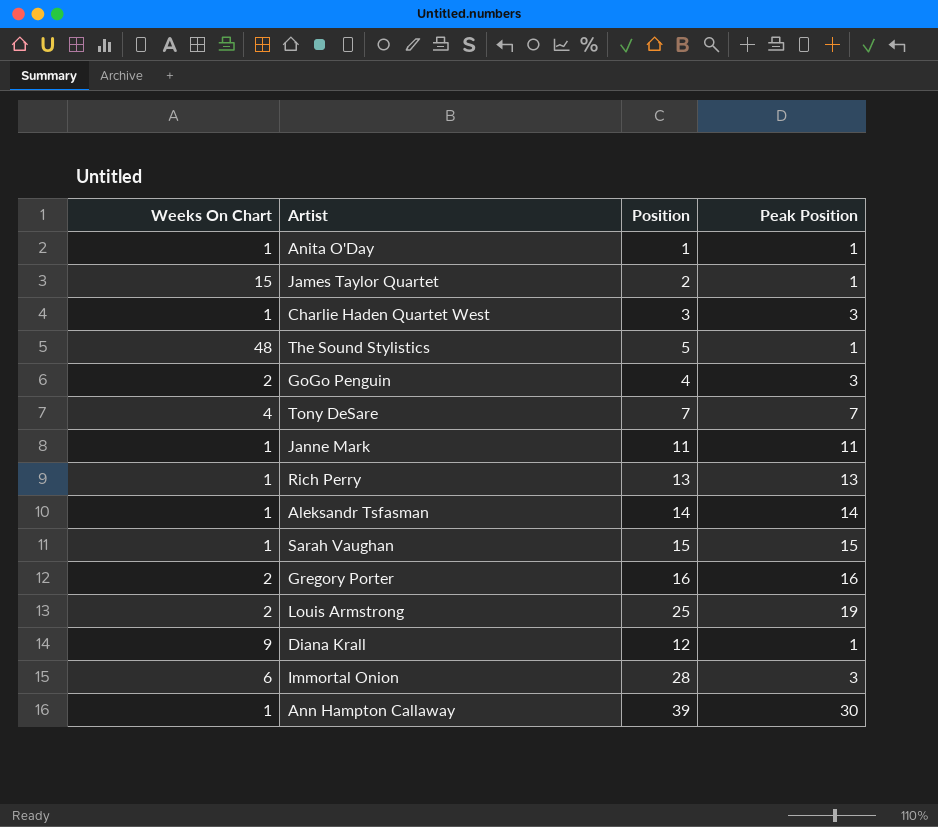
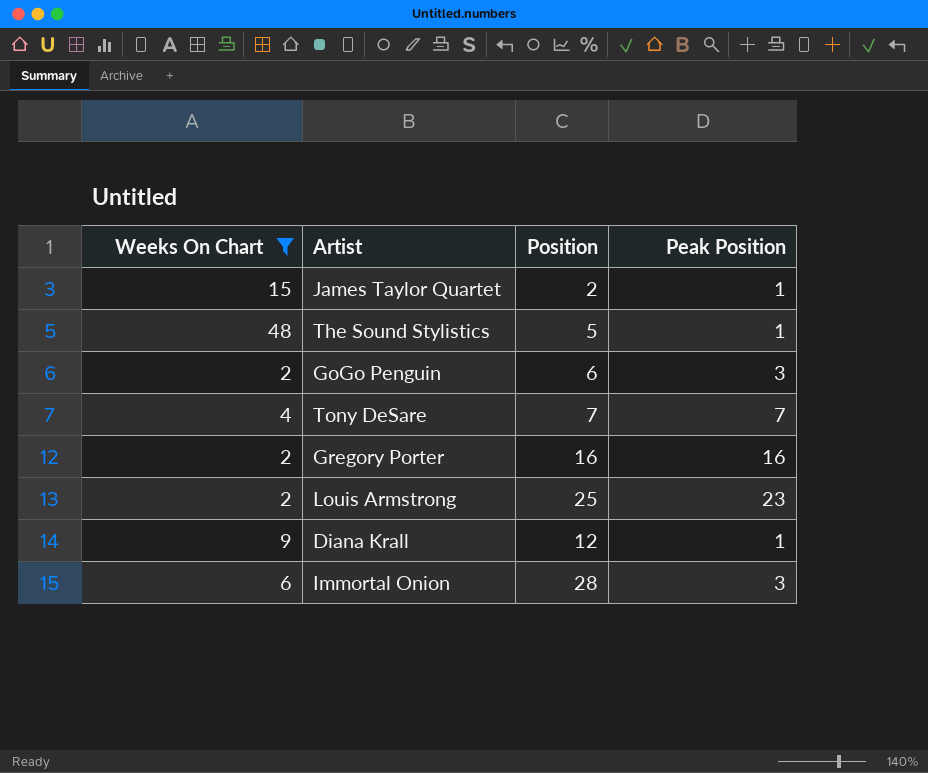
filter: none -> Weeks On Chart != 1
GoGo Penguin | Position: 4 -> 6
Louis Armstrong | Peak Position: 19 -> 23

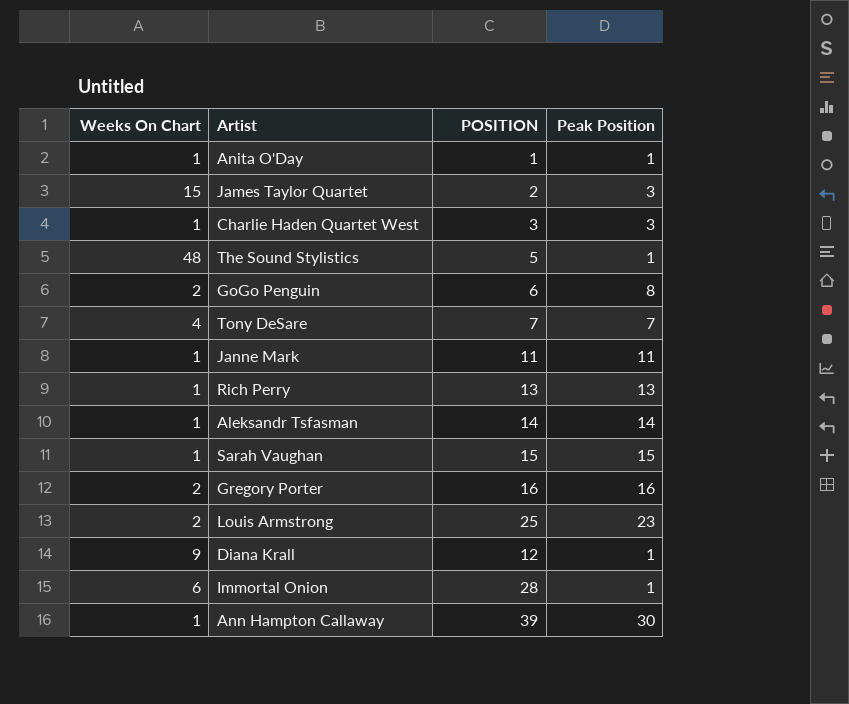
filter: Weeks On Chart != 1 -> none
column name: Position -> POSITION
James Taylor Quartet | Peak Position: 1 -> 3
GoGo Penguin | Peak Position: 3 -> 8
Immortal Onion | Peak Position: 3 -> 1

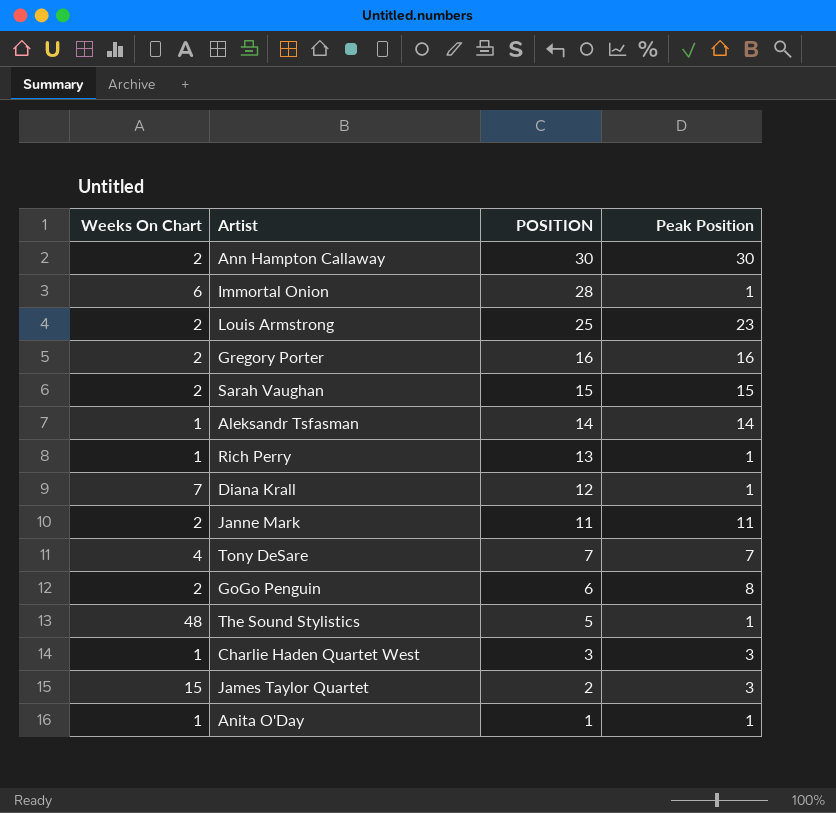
row order: none -> POSITION descending
Ann Hampton Callaway | Weeks On Chart: 1 -> 2
Ann Hampton Callaway | POSITION: 39 -> 30
Sarah Vaughan | Weeks On Chart: 1 -> 2
Rich Perry | Peak Position: 13 -> 1
Diana Krall | Weeks On Chart: 9 -> 7
Janne Mark | Weeks On Chart: 1 -> 2

